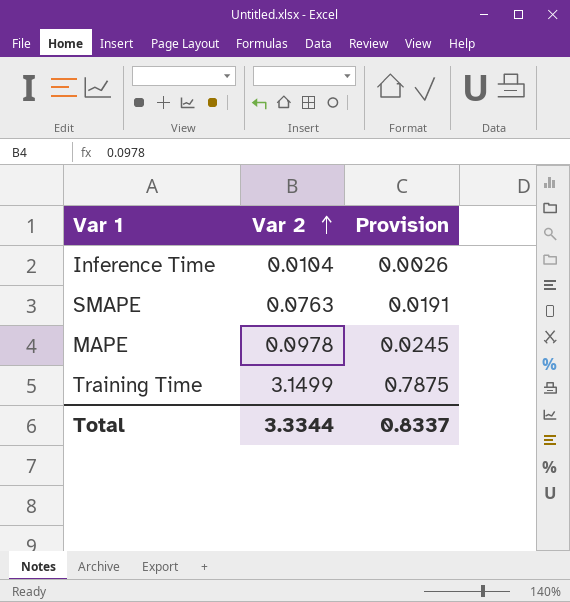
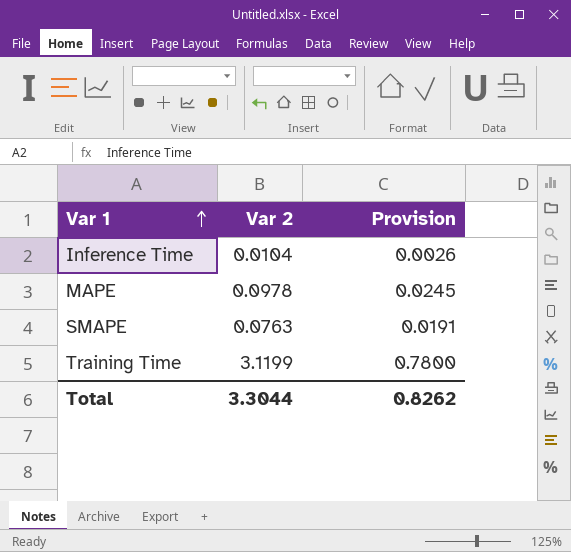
row order: Var 2 ascending -> Var 1 ascending
Training Time | Var 2: 3.1499 -> 3.1199
Training Time | Provision: 0.7875 -> 0.7800
Total | Var 2: 3.3344 -> 3.3044
Total | Provision: 0.8337 -> 0.8262

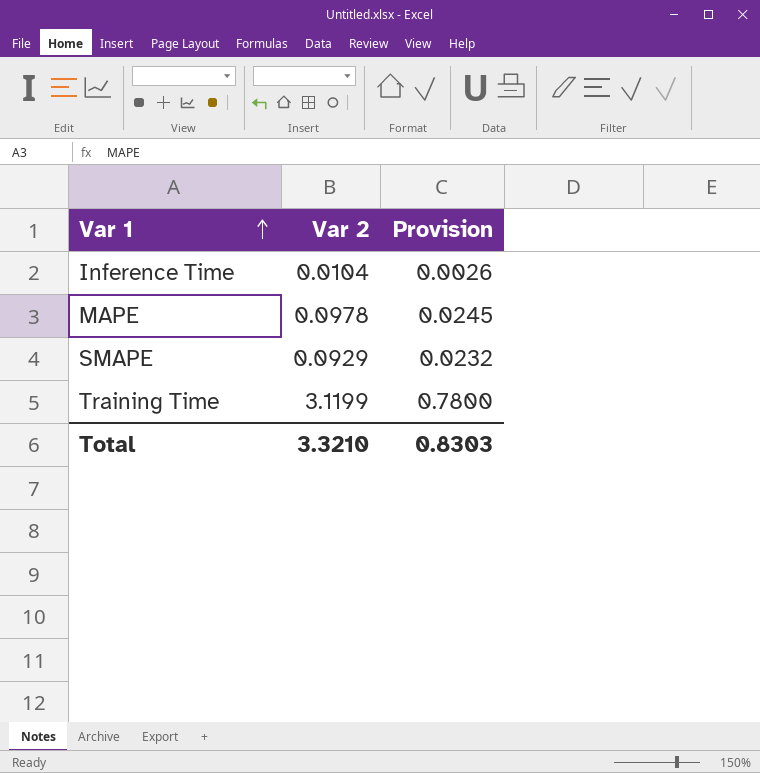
SMAPE | Var 2: 0.0763 -> 0.0929
SMAPE | Provision: 0.0191 -> 0.0232
Total | Var 2: 3.3044 -> 3.3210
Total | Provision: 0.8262 -> 0.8303

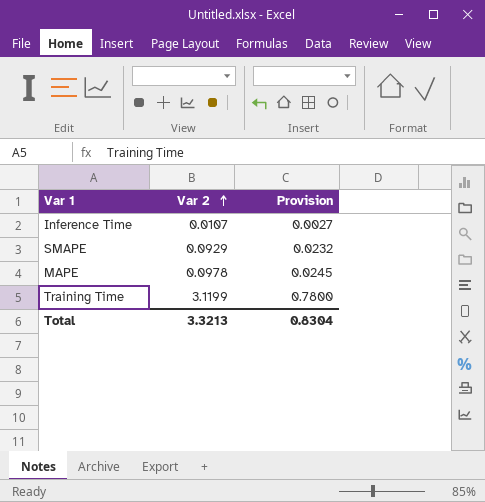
row order: Var 1 ascending -> Var 2 ascending
Inference Time | Var 2: 0.0104 -> 0.0107
Inference Time | Provision: 0.0026 -> 0.0027
Total | Var 2: 3.3210 -> 3.3213
Total | Provision: 0.8303 -> 0.8304

